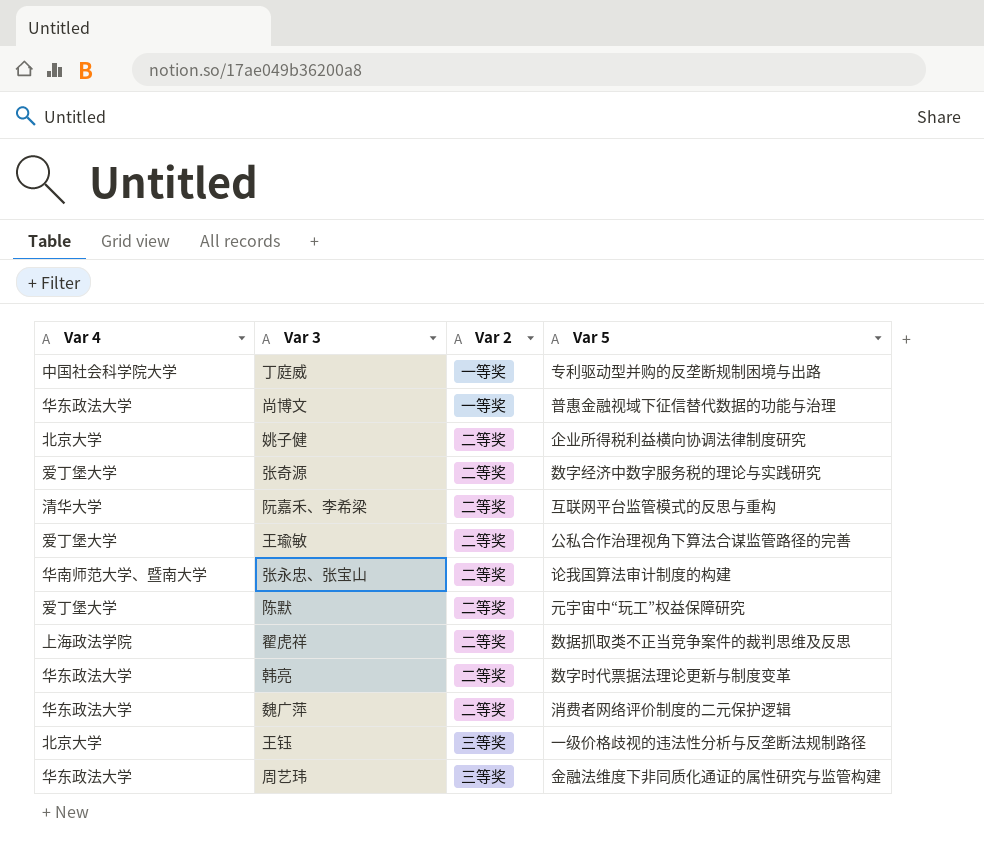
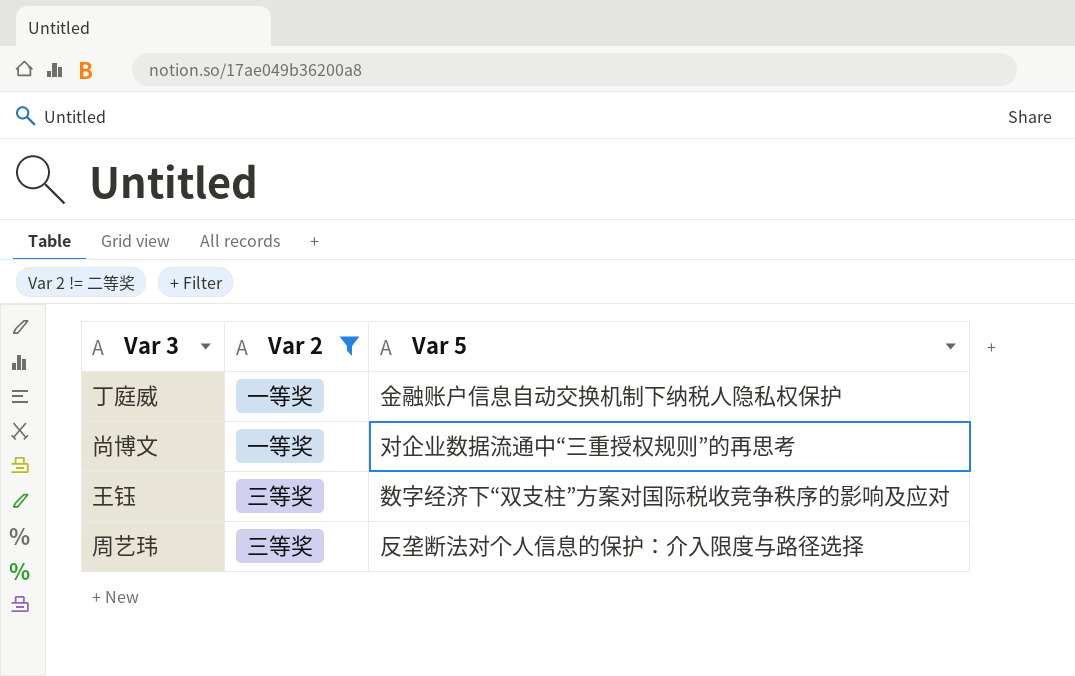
filter: none -> Var 2 != 二等奖
column Var 4 | position: 1 -> none
丁庭威 | Var 5: 专利驱动型并购的反垄断规制困境与出路 -> 金融账户信息自动交换机制下纳税人隐私权保护
尚博文 | Var 5: 普惠金融视域下征信替代数据的功能与治理 -> 对企业数据流通中“三重授权规则”的再思考
王钰 | Var 5: 一级价格歧视的违法性分析与反垄断法规制路径 -> 数字经济下“双支柱”方案对国际税收竞争秩序的影响及应对
周艺玮 | Var 5: 金融法维度下非同质化通证的属性研究与监管构建 -> 反垄断法对个人信息的保护：介入限度与路径选择

